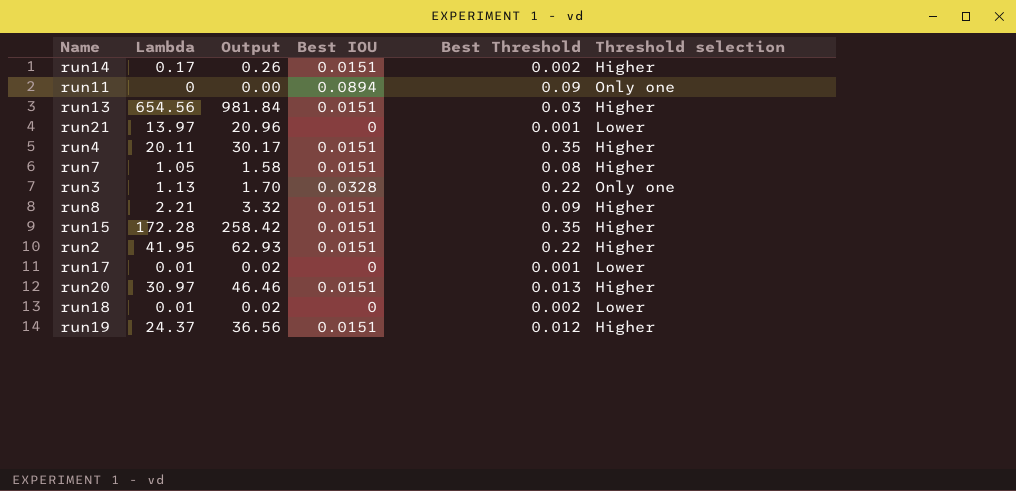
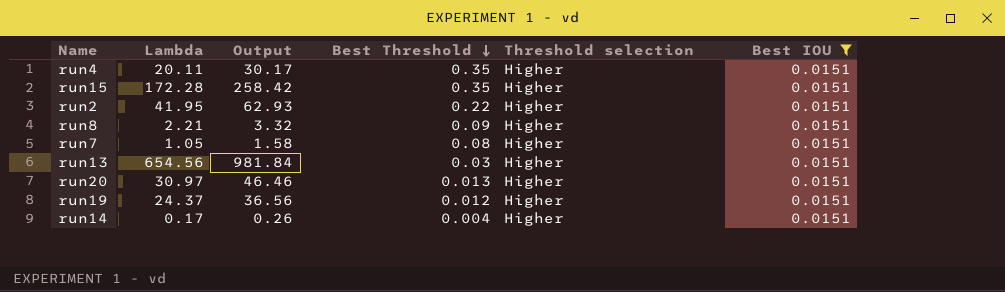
filter: none -> Best IOU = 0.0151
row order: none -> Best Threshold descending
column Best IOU | position: 4 -> 6
run14 | Best Threshold: 0.002 -> 0.004

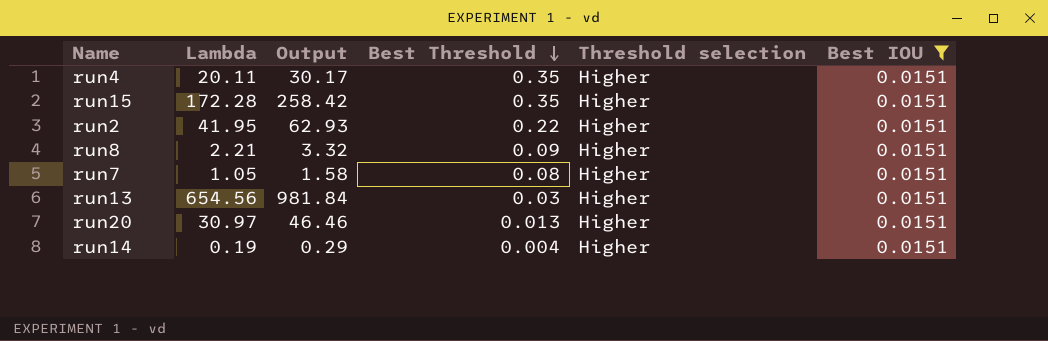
row run19: 24.37 | 36.56 | 0.012 | Higher | 0.0151 -> none
run14 | Lambda: 0.17 -> 0.19
run14 | Output: 0.26 -> 0.29

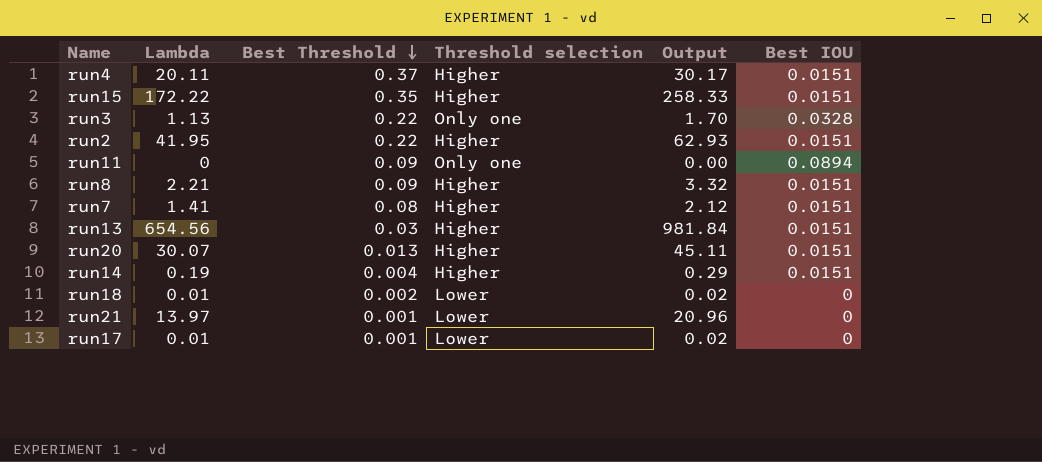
filter: Best IOU = 0.0151 -> none
column Output | position: 3 -> 5
run4 | Best Threshold: 0.35 -> 0.37
run15 | Lambda: 172.28 -> 172.22
run15 | Output: 258.42 -> 258.33
run7 | Lambda: 1.05 -> 1.41
run7 | Output: 1.58 -> 2.12
run20 | Lambda: 30.97 -> 30.07
run20 | Output: 46.46 -> 45.11

